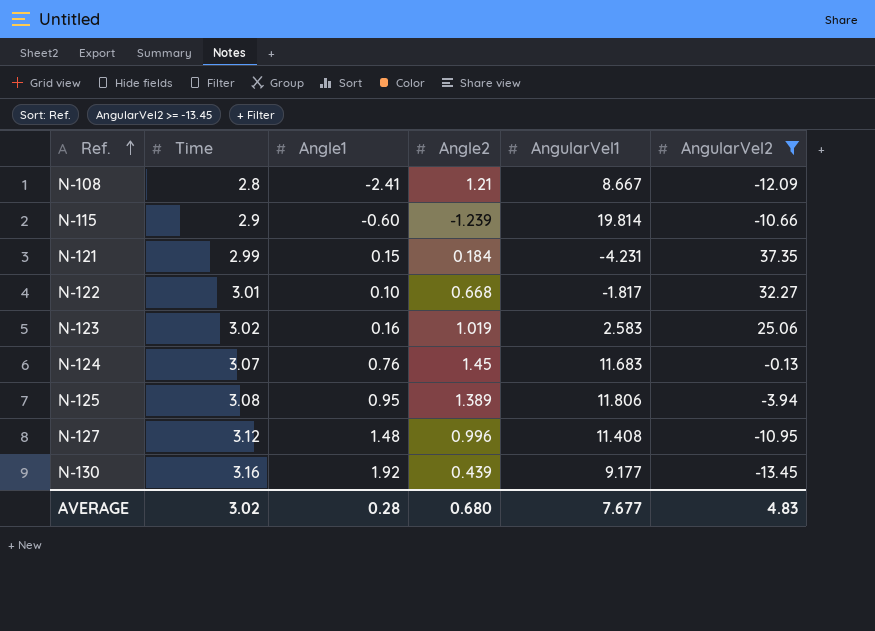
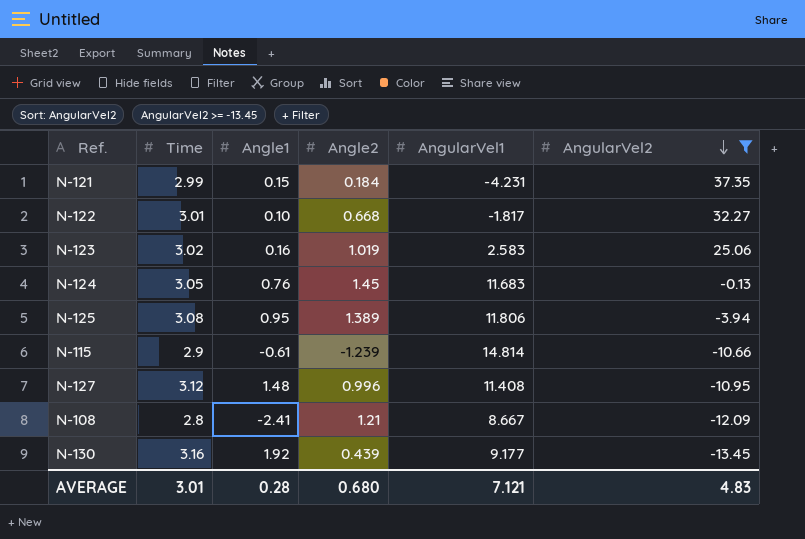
row order: Ref. ascending -> AngularVel2 descending
N-124 | Time: 3.07 -> 3.05
N-115 | Angle1: -0.60 -> -0.61
N-115 | AngularVel1: 19.814 -> 14.814
AVERAGE | Time: 3.02 -> 3.01
AVERAGE | AngularVel1: 7.677 -> 7.121

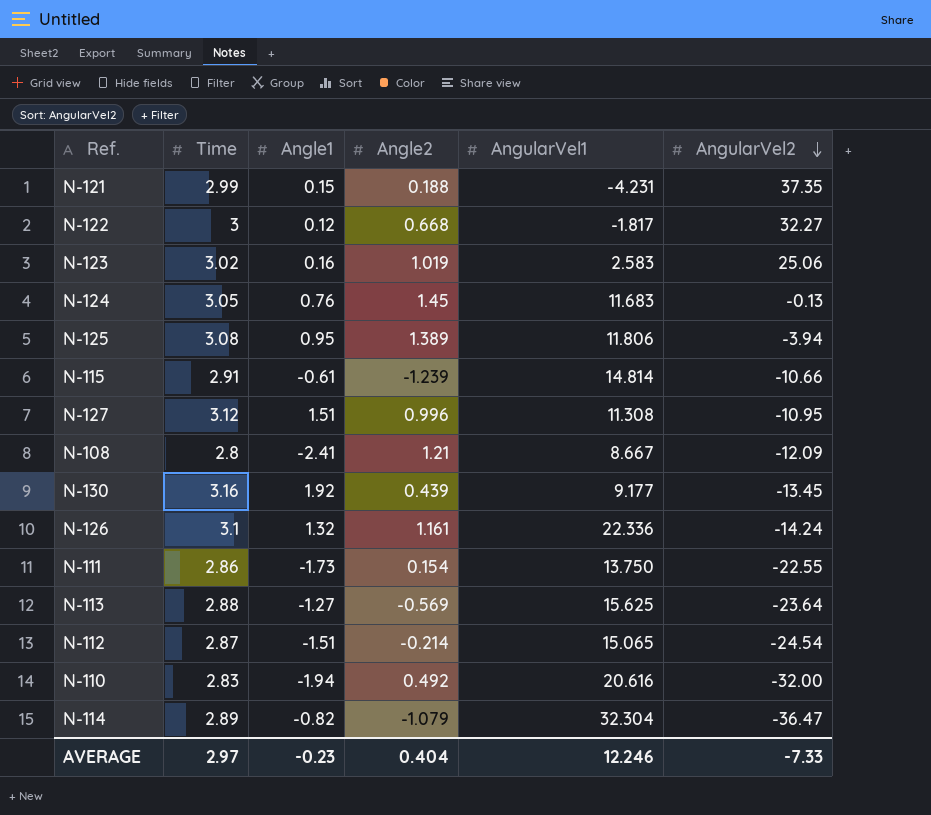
filter: AngularVel2 >= -13.45 -> none
N-121 | Angle2: 0.184 -> 0.188
N-122 | Time: 3.01 -> 3
N-122 | Angle1: 0.10 -> 0.12
N-115 | Time: 2.9 -> 2.91
N-127 | Angle1: 1.48 -> 1.51
N-127 | AngularVel1: 11.408 -> 11.308
AVERAGE | Time: 3.01 -> 2.97
AVERAGE | Angle1: 0.28 -> -0.23
AVERAGE | Angle2: 0.680 -> 0.404
AVERAGE | AngularVel1: 7.121 -> 12.246
AVERAGE | AngularVel2: 4.83 -> -7.33

